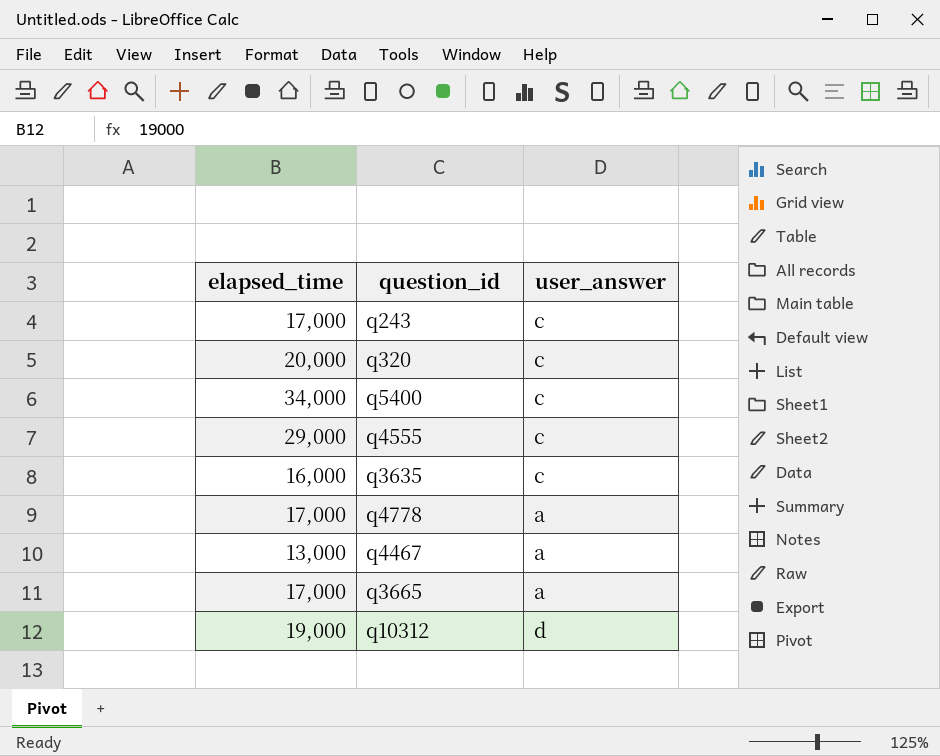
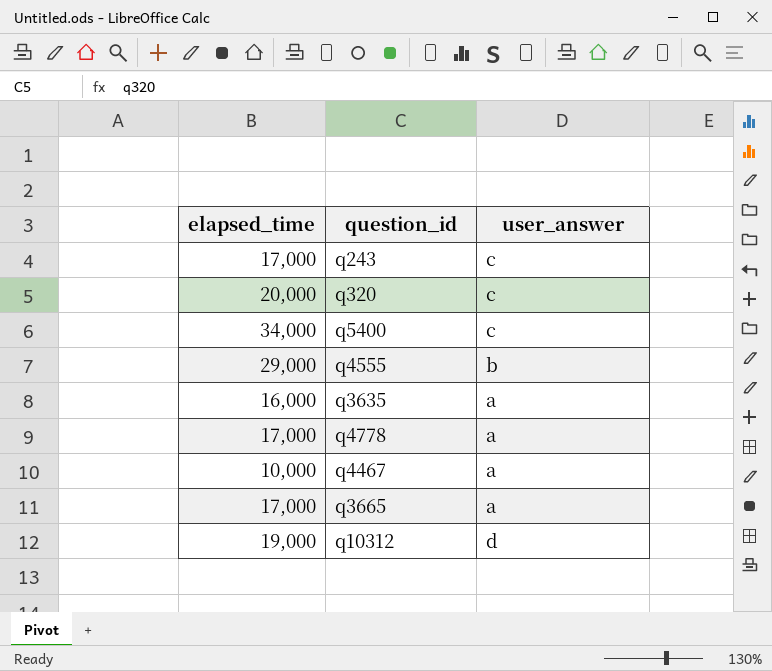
q4555 | user_answer: c -> b
q3635 | user_answer: c -> a
q4467 | elapsed_time: 13,000 -> 10,000

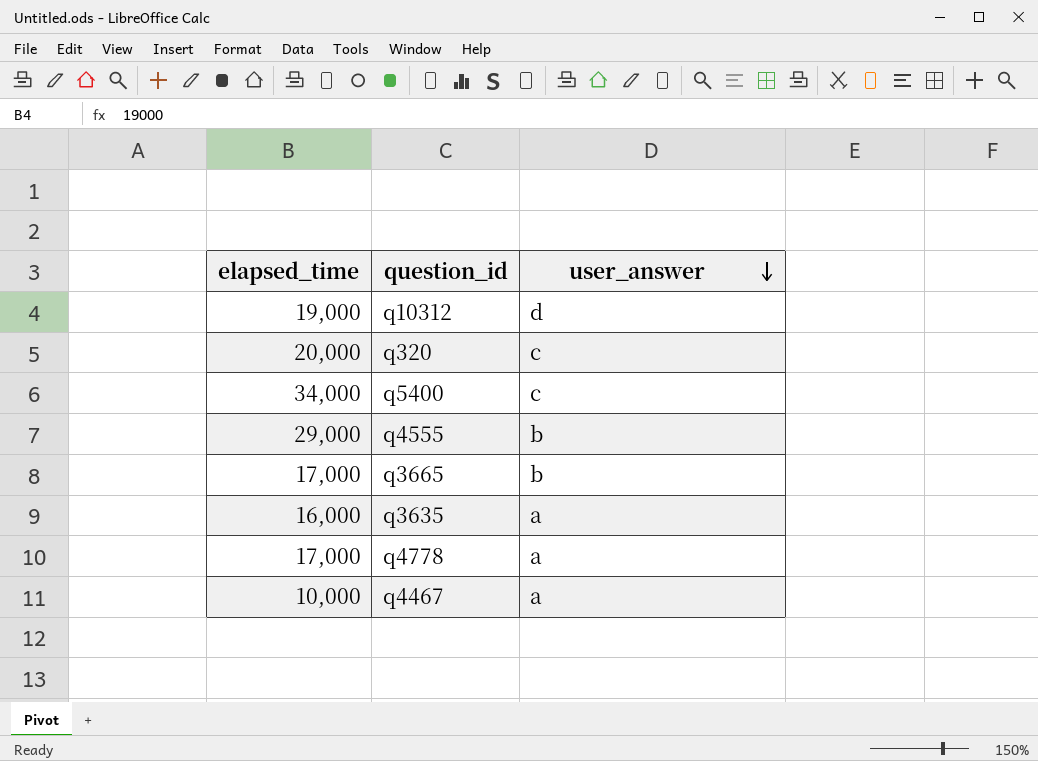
row order: none -> user_answer descending
row q243: 17,000 | c -> none
q3665 | user_answer: a -> b

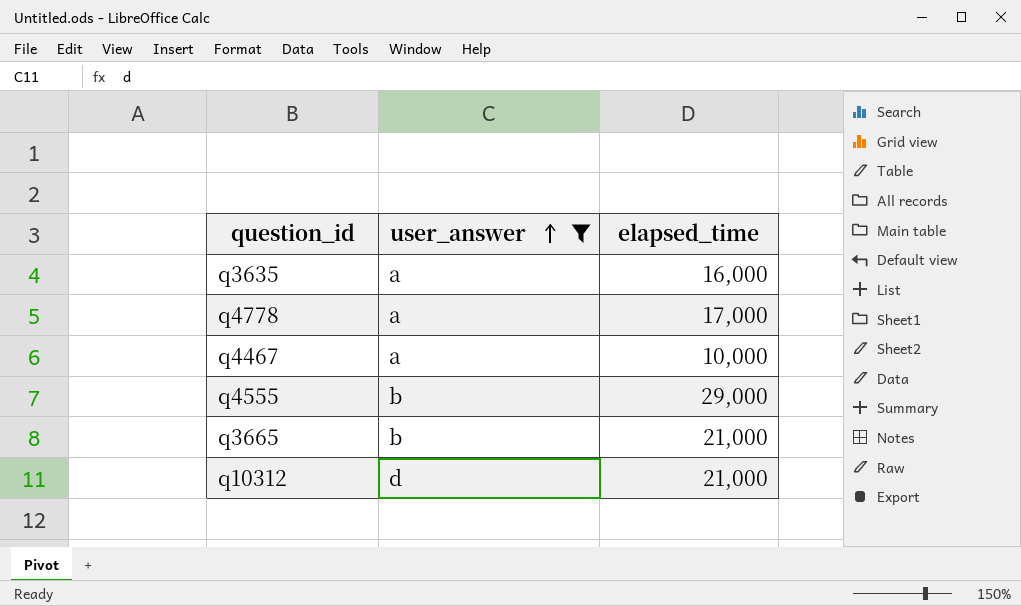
filter: none -> user_answer != c
row order: user_answer descending -> user_answer ascending
column elapsed_time | position: 1 -> 3
q3665 | elapsed_time: 17,000 -> 21,000
q10312 | elapsed_time: 19,000 -> 21,000

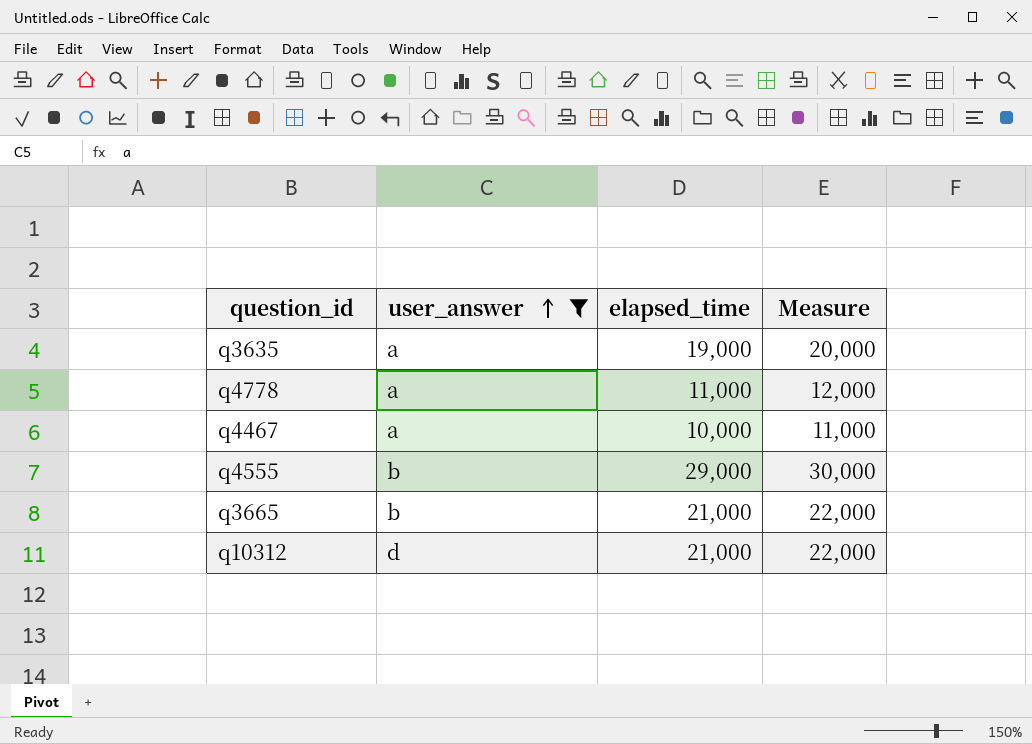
column Measure | formula: none -> [elapsed_time] + 1000
q3635 | elapsed_time: 16,000 -> 19,000
q4778 | elapsed_time: 17,000 -> 11,000

